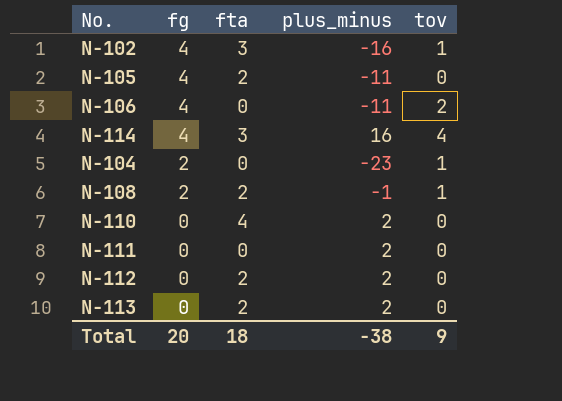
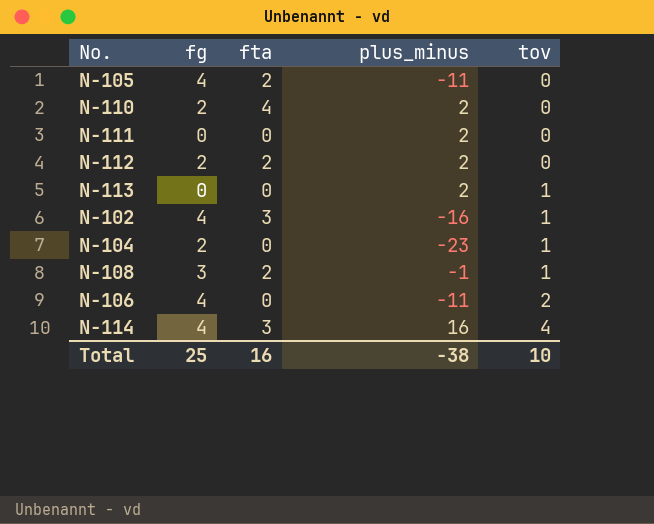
row order: fg descending -> tov ascending
N-110 | fg: 0 -> 2
N-112 | fg: 0 -> 2
N-113 | fta: 2 -> 0
N-113 | tov: 0 -> 1
N-108 | fg: 2 -> 3
Total | fg: 20 -> 25
Total | fta: 18 -> 16
Total | tov: 9 -> 10

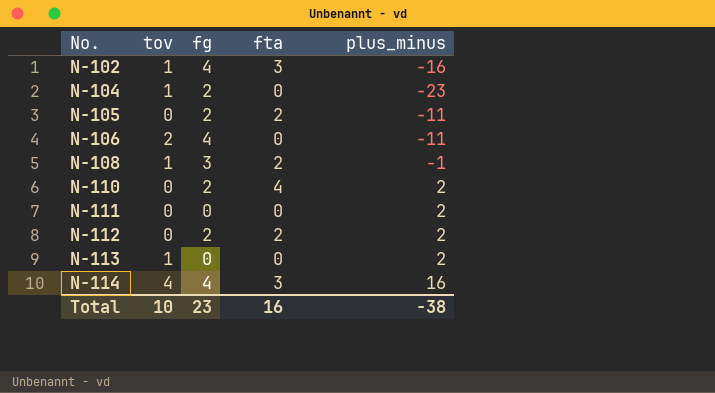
row order: tov ascending -> No. ascending
column tov | position: 5 -> 2
N-105 | fg: 4 -> 2
Total | fg: 25 -> 23

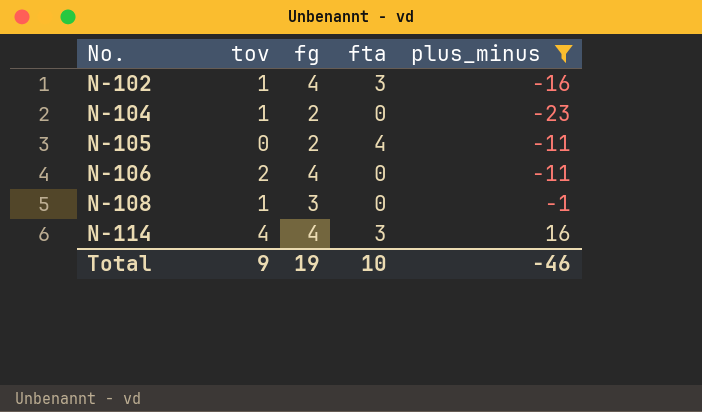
filter: none -> plus_minus != 2
N-105 | fta: 2 -> 4
N-108 | fta: 2 -> 0
Total | tov: 10 -> 9
Total | fg: 23 -> 19
Total | fta: 16 -> 10
Total | plus_minus: -38 -> -46

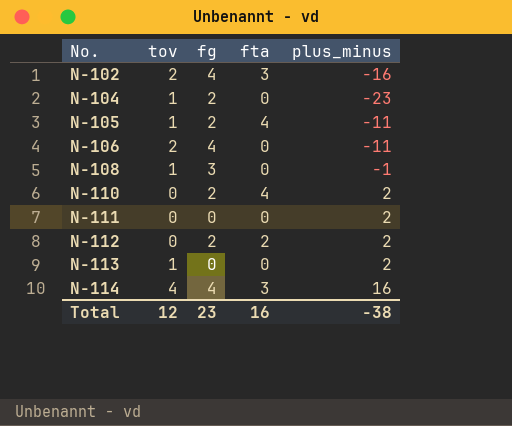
filter: plus_minus != 2 -> none
N-102 | tov: 1 -> 2
N-105 | tov: 0 -> 1
Total | tov: 9 -> 12
Total | fg: 19 -> 23
Total | fta: 10 -> 16
Total | plus_minus: -46 -> -38

